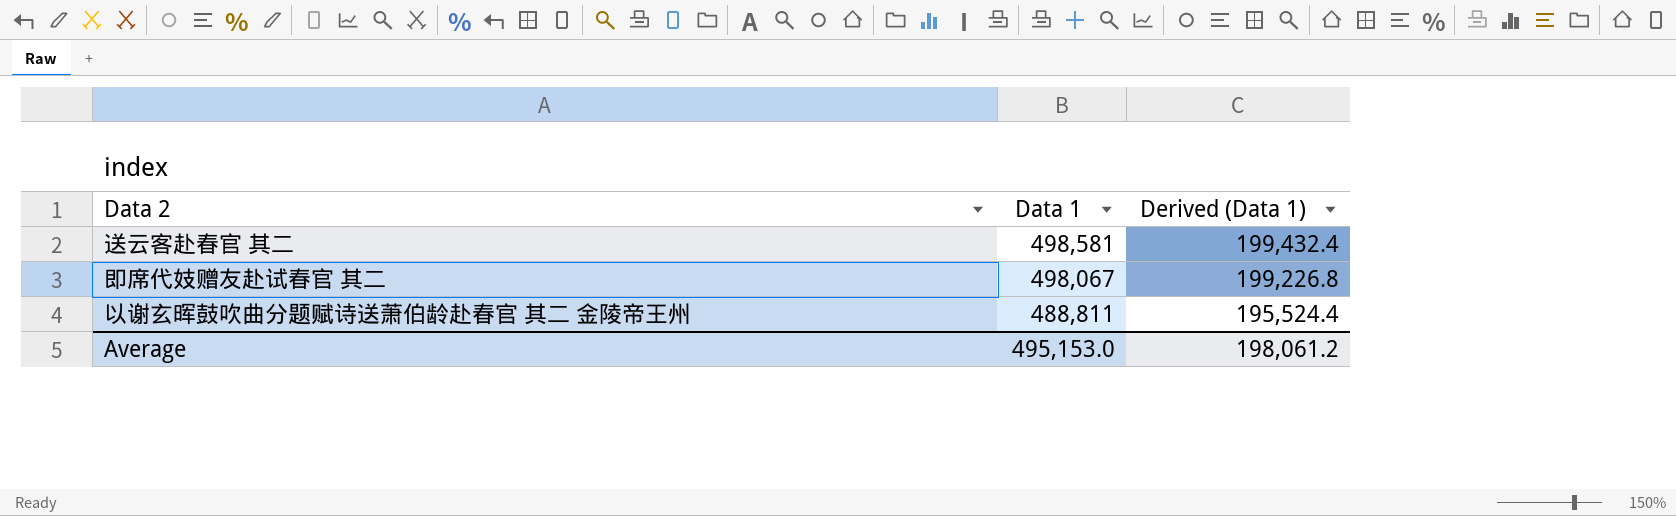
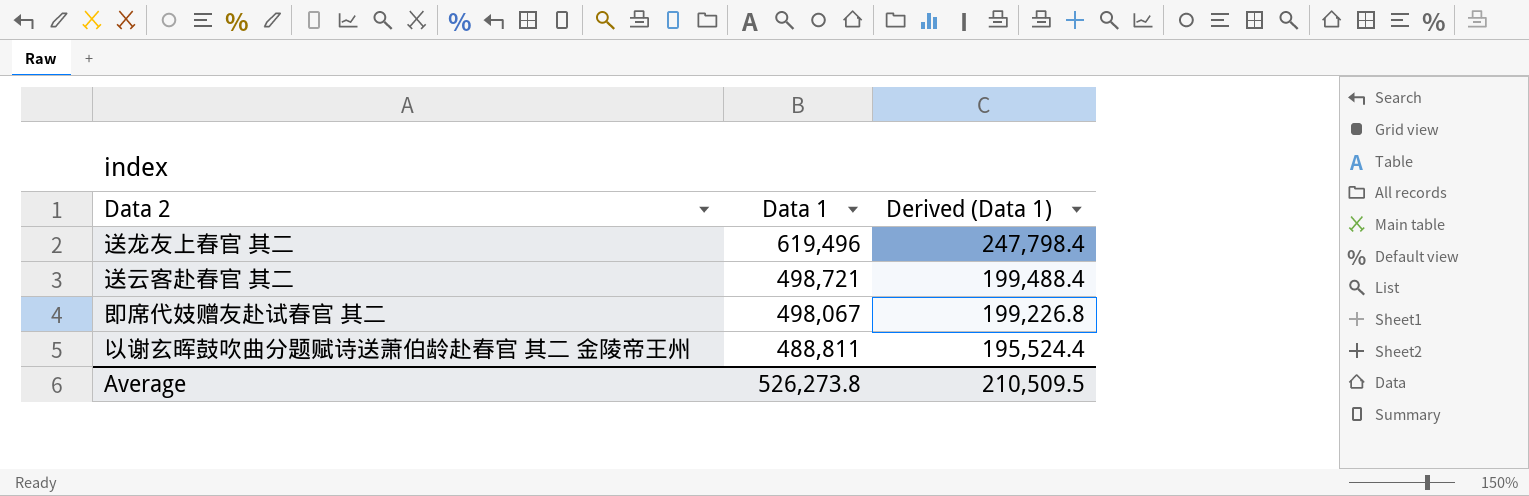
row 送龙友上春官 其二: none -> 619,496 | 247,798.4
送云客赴春官 其二 | Data 1: 498,581 -> 498,721
送云客赴春官 其二 | Derived (Data 1): 199,432.4 -> 199,488.4
Average | Data 1: 495,153.0 -> 526,273.8
Average | Derived (Data 1): 198,061.2 -> 210,509.5

